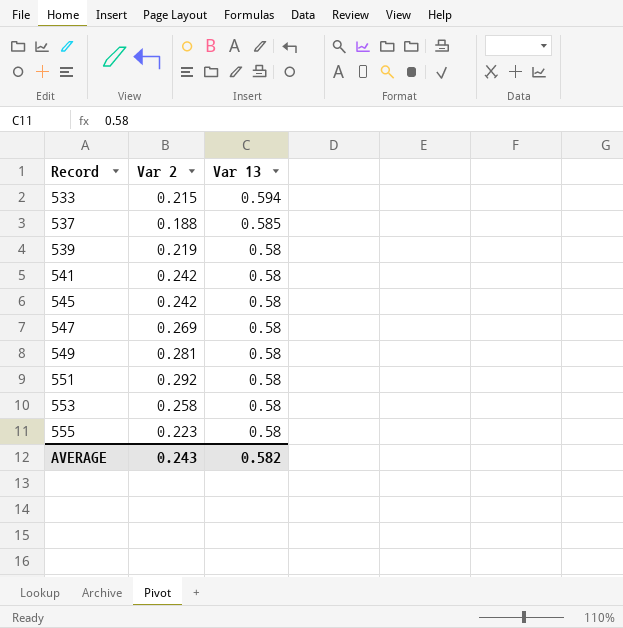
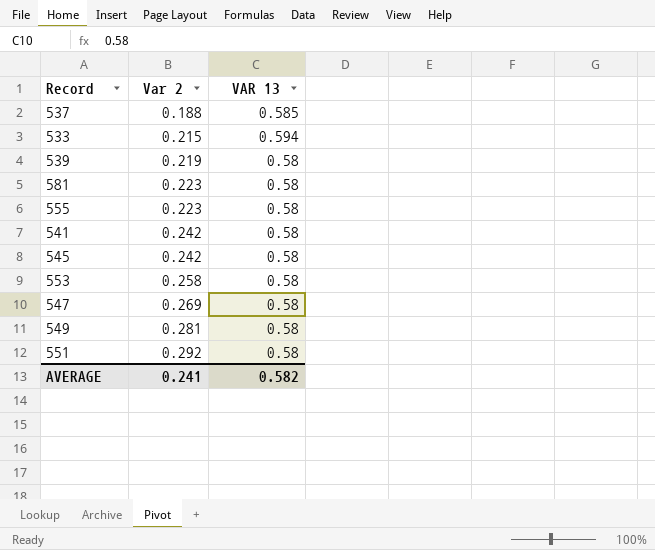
row order: Record ascending -> Var 2 ascending
column name: Var 13 -> VAR 13
row 581: none -> 0.223 | 0.58
AVERAGE | Var 2: 0.243 -> 0.241

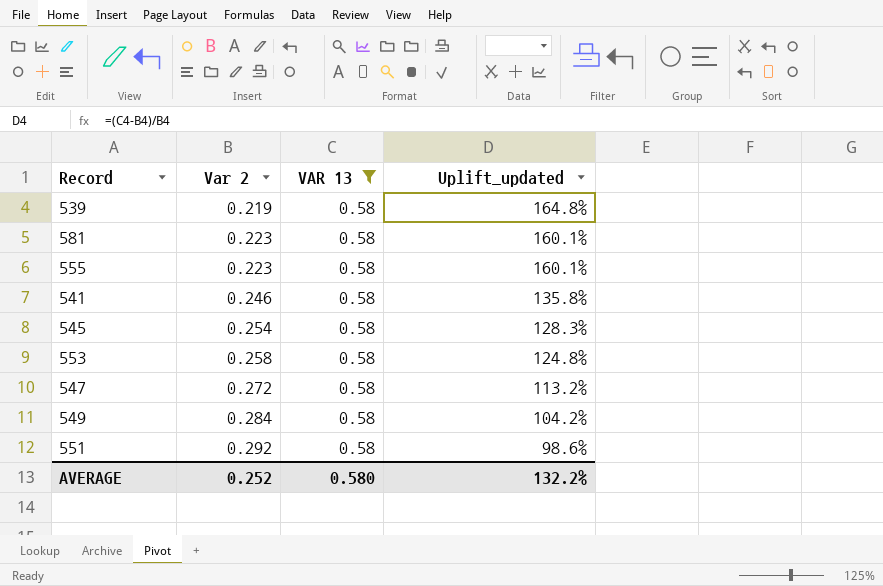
filter: none -> VAR 13 = 0.58
column Uplift_updated | formula: none -> ([VAR 13] - [Var 2]) / [Var 2]
541 | Var 2: 0.242 -> 0.246
545 | Var 2: 0.242 -> 0.254
547 | Var 2: 0.269 -> 0.272
549 | Var 2: 0.281 -> 0.284
AVERAGE | Var 2: 0.241 -> 0.252
AVERAGE | VAR 13: 0.582 -> 0.580

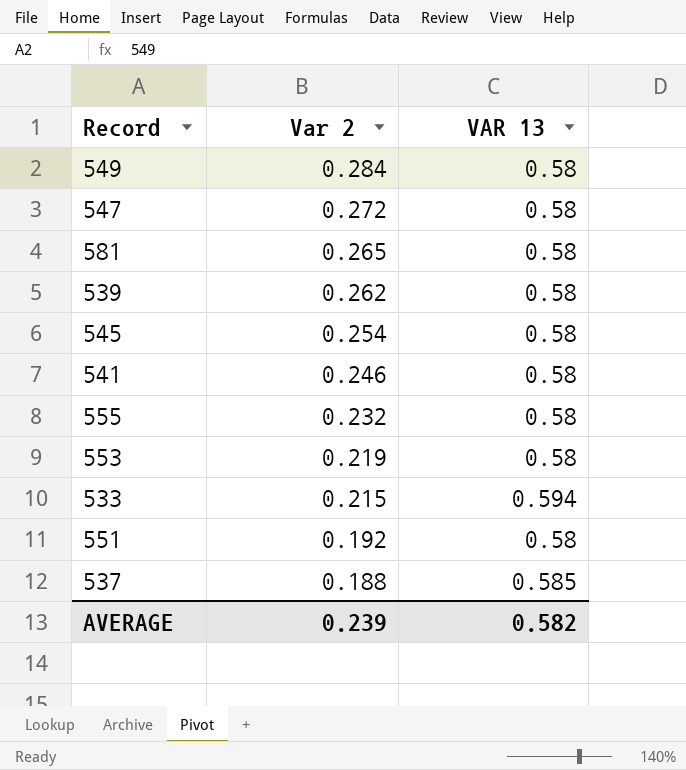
filter: VAR 13 = 0.58 -> none
row order: Var 2 ascending -> Var 2 descending
column Uplift_updated | formula: ([VAR 13] - [Var 2]) / [Var 2] -> none
581 | Var 2: 0.223 -> 0.265
539 | Var 2: 0.219 -> 0.262
555 | Var 2: 0.223 -> 0.232
553 | Var 2: 0.258 -> 0.219
551 | Var 2: 0.292 -> 0.192
AVERAGE | Var 2: 0.252 -> 0.239
AVERAGE | VAR 13: 0.580 -> 0.582

